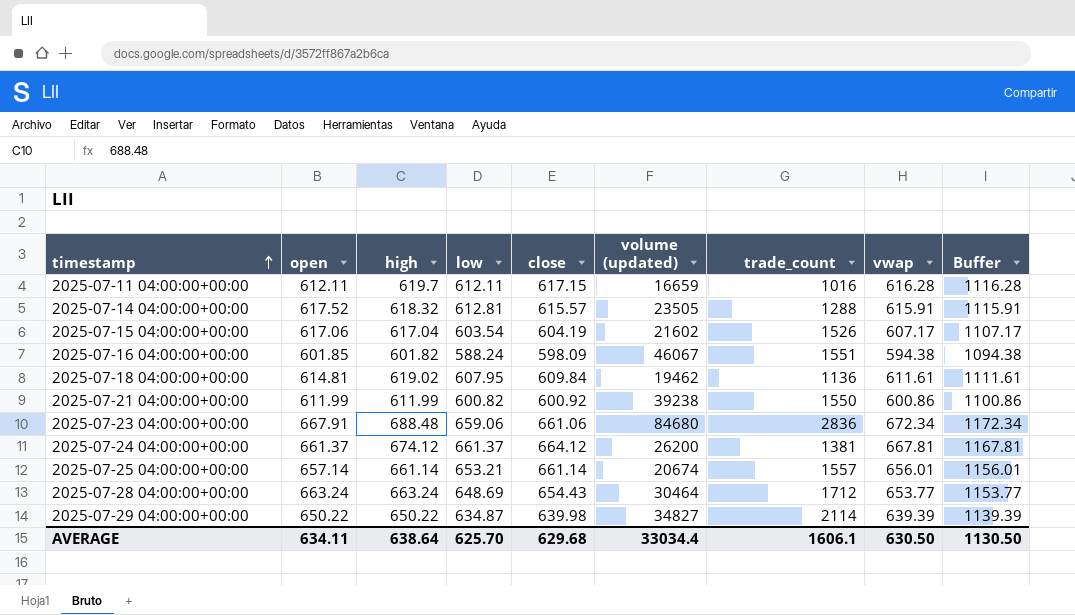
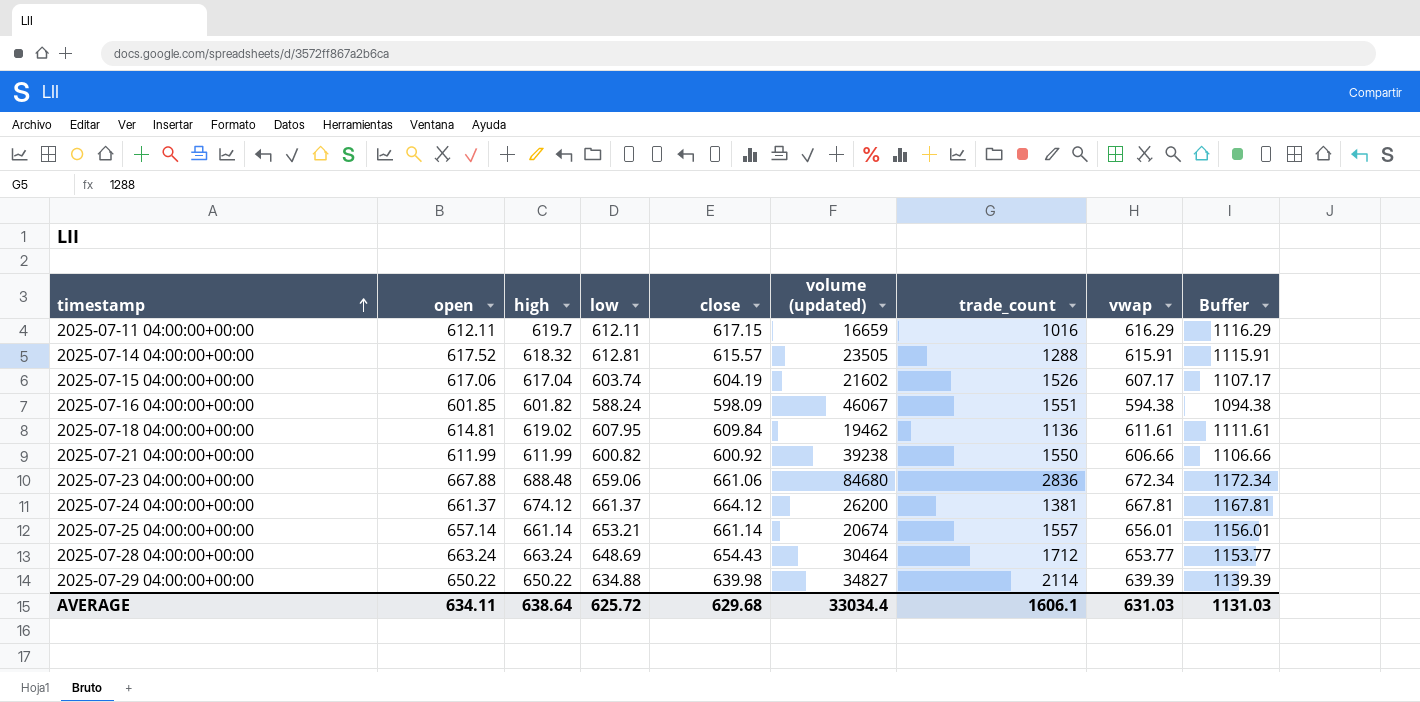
2025-07-11 04:00:00+00:00 | vwap: 616.28 -> 616.29
2025-07-11 04:00:00+00:00 | Buffer: 1116.28 -> 1116.29
2025-07-15 04:00:00+00:00 | low: 603.54 -> 603.74
2025-07-21 04:00:00+00:00 | vwap: 600.86 -> 606.66
2025-07-21 04:00:00+00:00 | Buffer: 1100.86 -> 1106.66
2025-07-23 04:00:00+00:00 | open: 667.91 -> 667.88
2025-07-29 04:00:00+00:00 | low: 634.87 -> 634.88
AVERAGE | low: 625.70 -> 625.72
AVERAGE | vwap: 630.50 -> 631.03
AVERAGE | Buffer: 1130.50 -> 1131.03

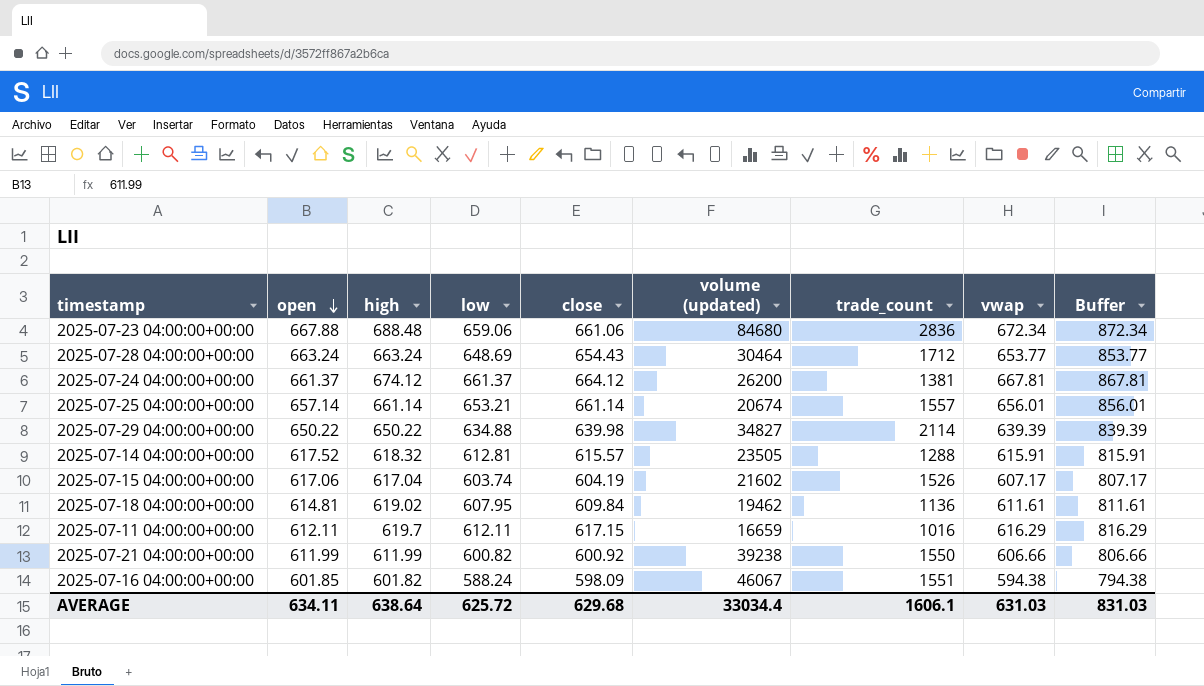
row order: timestamp ascending -> open descending
column Buffer | formula: [vwap] + 500 -> [vwap] + 200
AVERAGE | Buffer: 1131.03 -> 831.03

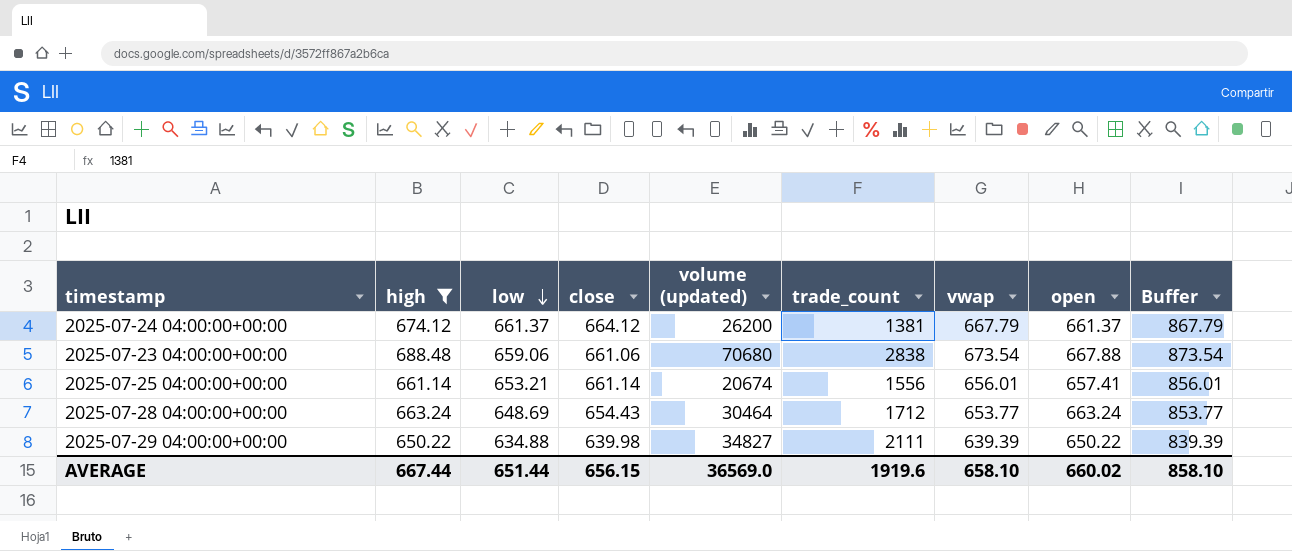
filter: none -> high >= 650.22
row order: open descending -> low descending
column open | position: 2 -> 8
2025-07-24 04:00:00+00:00 | vwap: 667.81 -> 667.79
2025-07-24 04:00:00+00:00 | Buffer: 867.81 -> 867.79
2025-07-23 04:00:00+00:00 | volume (updated): 84680 -> 70680
2025-07-23 04:00:00+00:00 | trade_count: 2836 -> 2838
2025-07-23 04:00:00+00:00 | vwap: 672.34 -> 673.54
2025-07-23 04:00:00+00:00 | Buffer: 872.34 -> 873.54
2025-07-25 04:00:00+00:00 | trade_count: 1557 -> 1556
2025-07-25 04:00:00+00:00 | open: 657.14 -> 657.41
2025-07-29 04:00:00+00:00 | trade_count: 2114 -> 2111
AVERAGE | high: 638.64 -> 667.44
AVERAGE | low: 625.72 -> 651.44
AVERAGE | close: 629.68 -> 656.15
AVERAGE | volume (updated): 33034.4 -> 36569.0
AVERAGE | trade_count: 1606.1 -> 1919.6
AVERAGE | vwap: 631.03 -> 658.10
AVERAGE | open: 634.11 -> 660.02
AVERAGE | Buffer: 831.03 -> 858.10

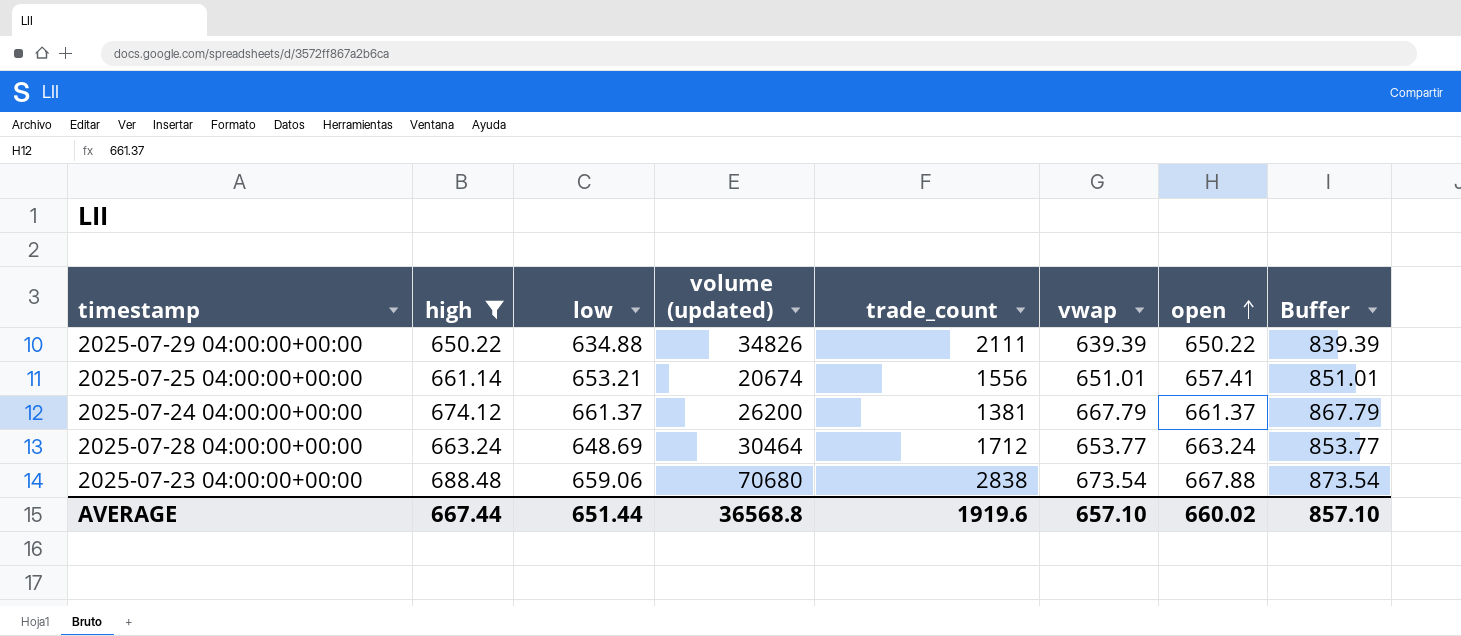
row order: low descending -> open ascending
column close | position: 4 -> none
2025-07-29 04:00:00+00:00 | volume (updated): 34827 -> 34826
2025-07-25 04:00:00+00:00 | vwap: 656.01 -> 651.01
2025-07-25 04:00:00+00:00 | Buffer: 856.01 -> 851.01
AVERAGE | volume (updated): 36569.0 -> 36568.8
AVERAGE | vwap: 658.10 -> 657.10
AVERAGE | Buffer: 858.10 -> 857.10

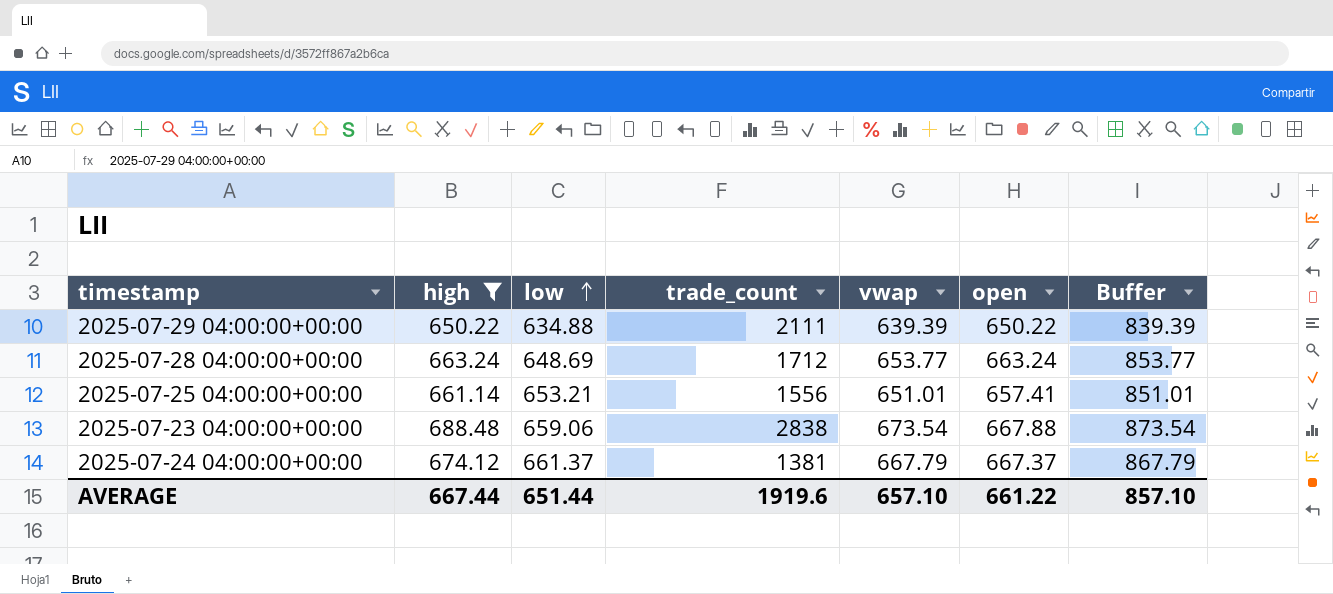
row order: open ascending -> low ascending
column volume (updated) | position: 4 -> none
2025-07-24 04:00:00+00:00 | open: 661.37 -> 667.37
AVERAGE | open: 660.02 -> 661.22

